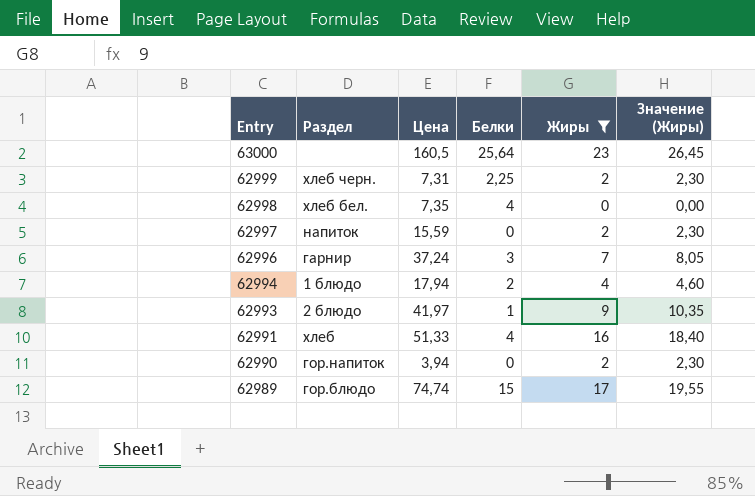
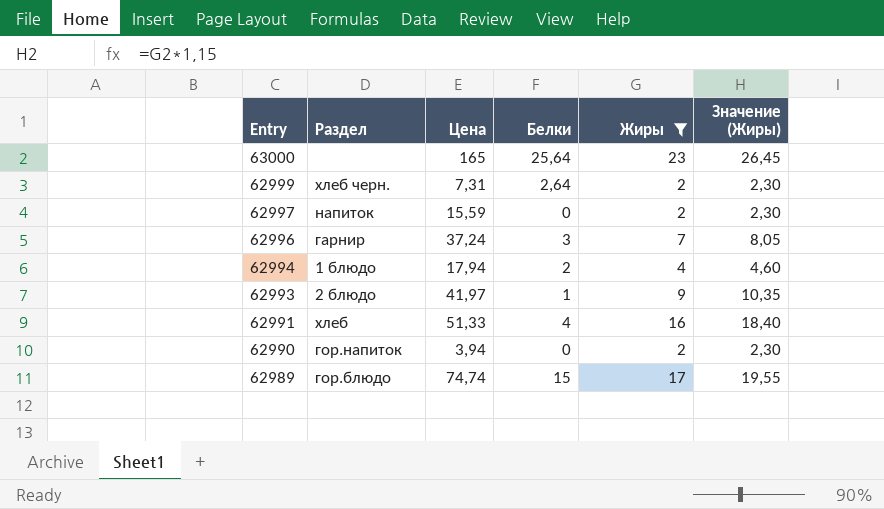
row 62998: хлеб бел. | 7,35 | 4 | 0 | 0,00 -> none
63000 | Цена: 160,5 -> 165
62999 | Белки: 2,25 -> 2,64

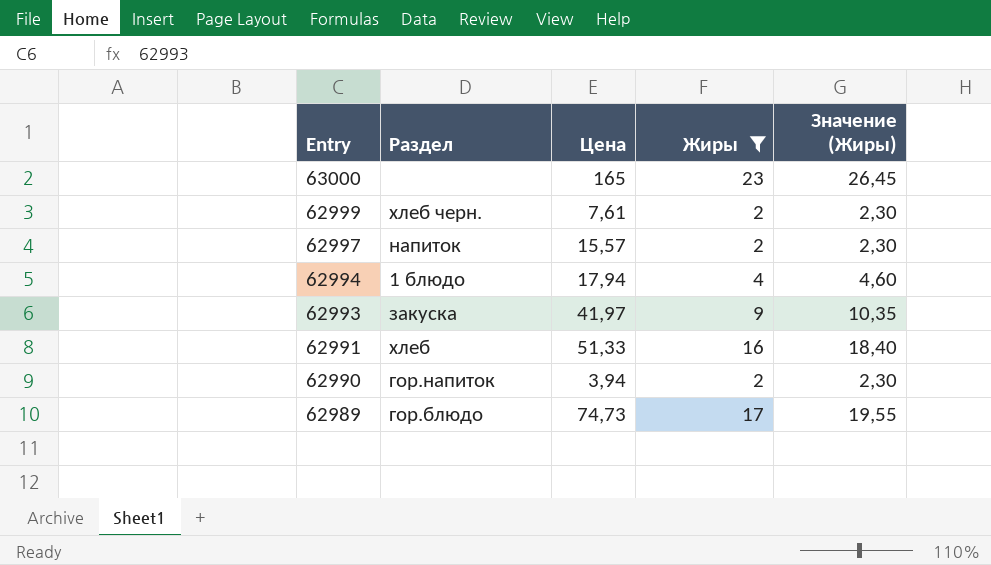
column Белки | position: 4 -> none
row 62996: гарнир | 37,24 | 3 | 7 | 8,05 -> none
62999 | Цена: 7,31 -> 7,61
62997 | Цена: 15,59 -> 15,57
62993 | Раздел: 2 блюдо -> закуска
62989 | Цена: 74,74 -> 74,73

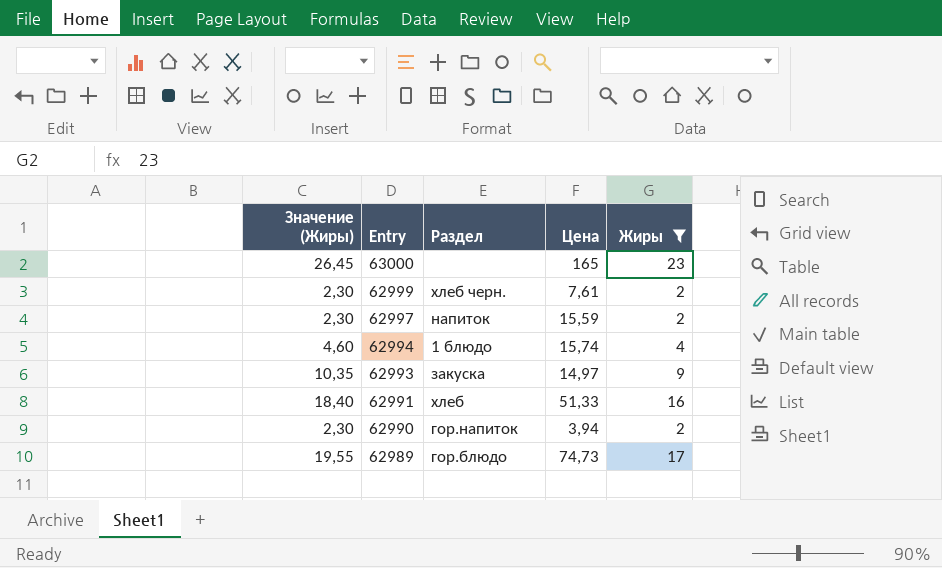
column Значение (Жиры) | position: 5 -> 1
62997 | Цена: 15,57 -> 15,59
62994 | Цена: 17,94 -> 15,74
62993 | Цена: 41,97 -> 14,97

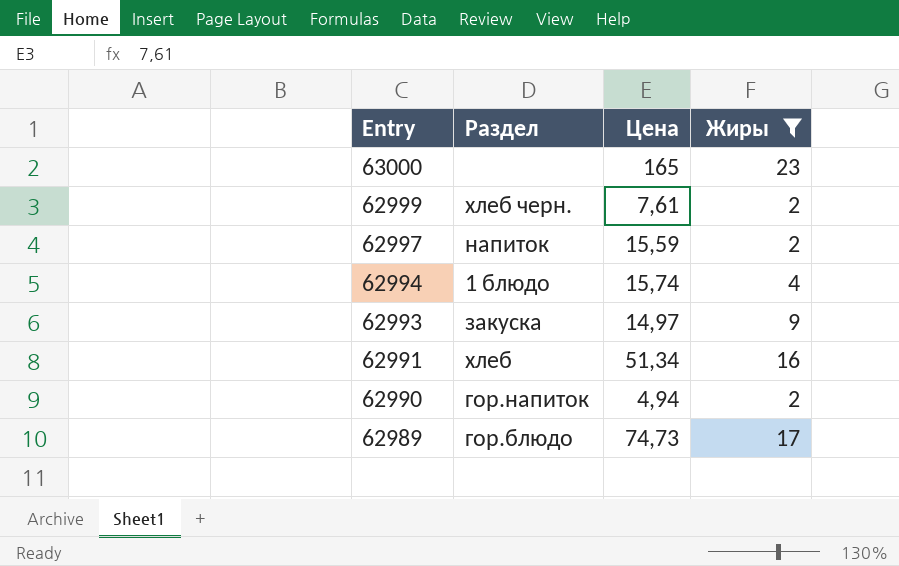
column Значение (Жиры) | formula: [Жиры] * 1,15 -> none
62991 | Цена: 51,33 -> 51,34
62990 | Цена: 3,94 -> 4,94

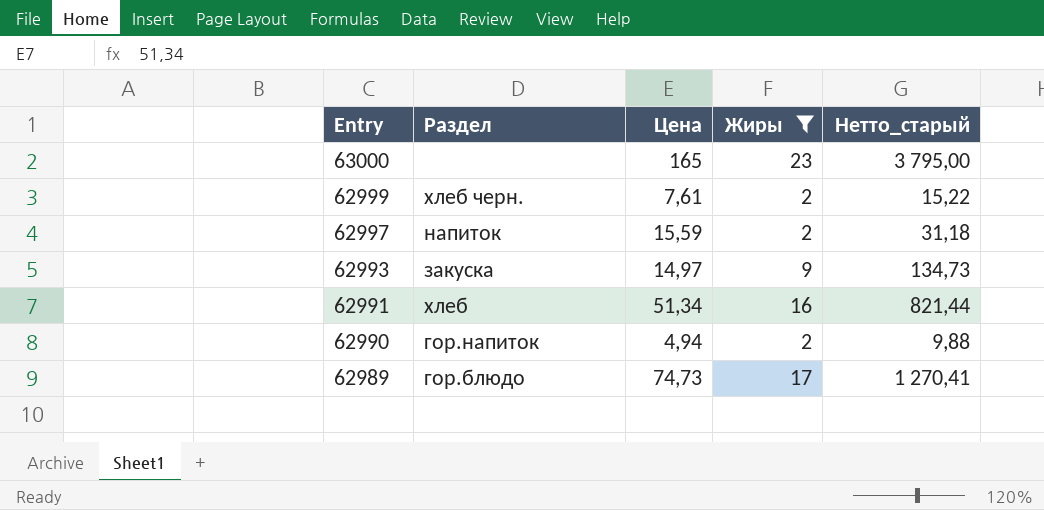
column Нетто_старый | formula: none -> [Цена] * [Жиры]
row 62994: 1 блюдо | 15,74 | 4 -> none

